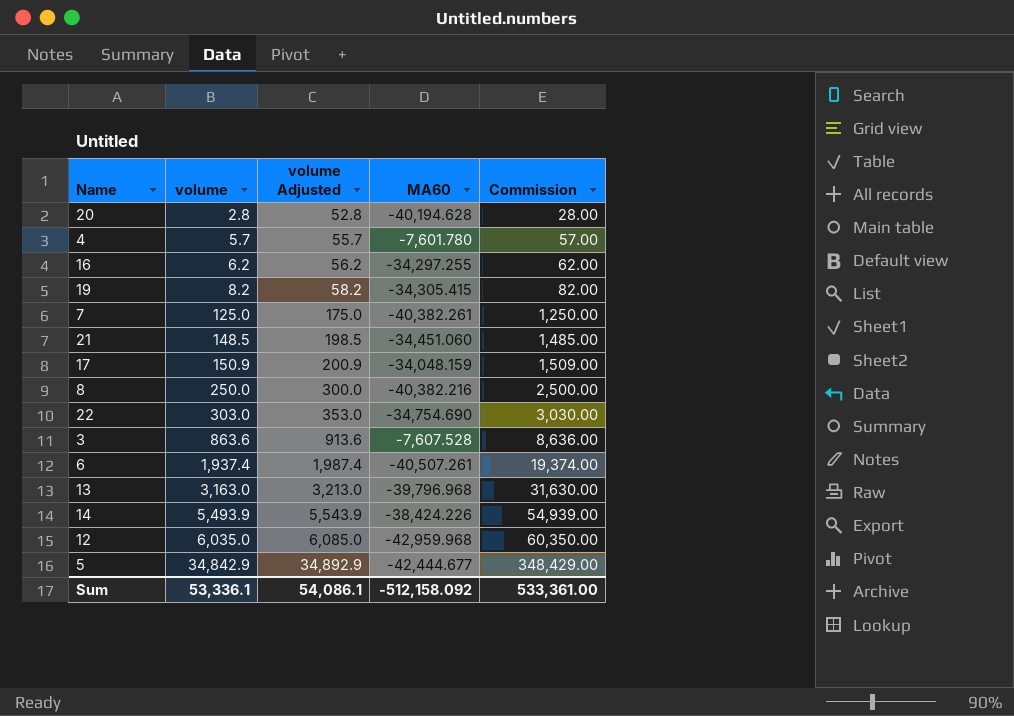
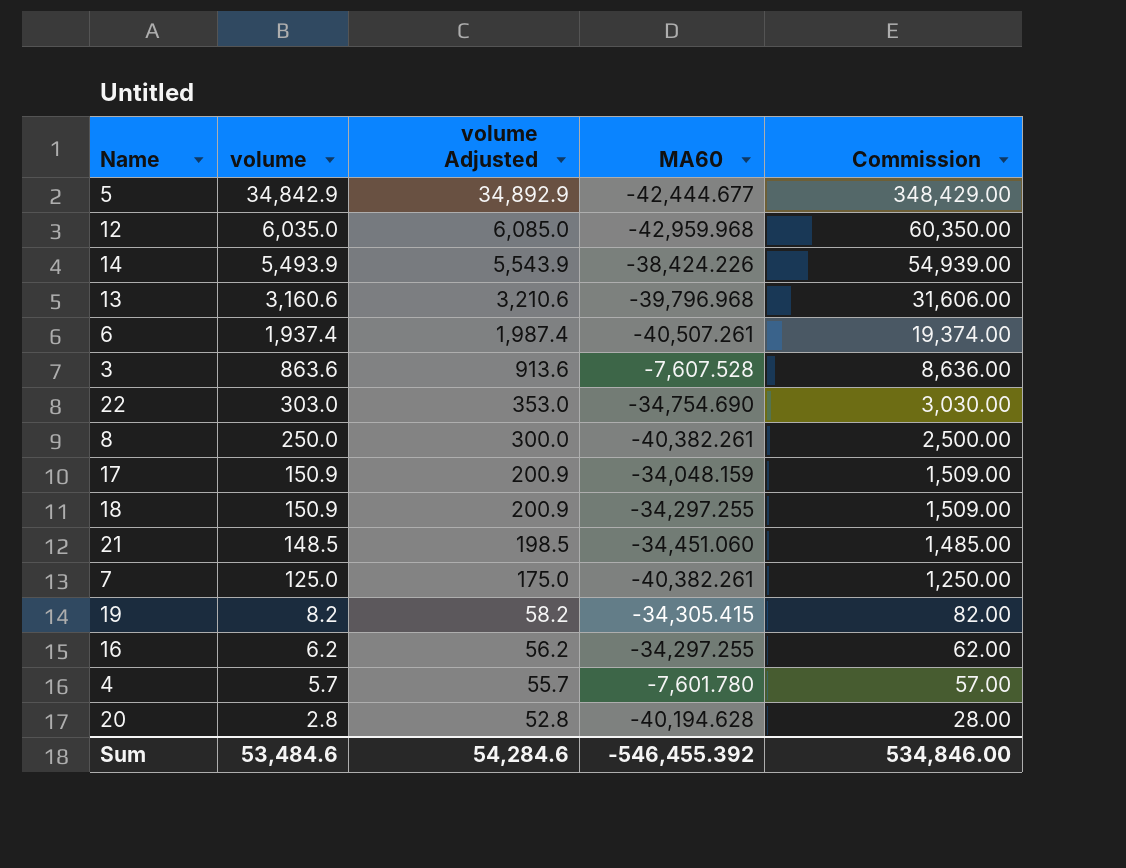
row order: volume ascending -> volume descending
13 | volume: 3,163.0 -> 3,160.6
13 | volume Adjusted: 3,213.0 -> 3,210.6
13 | Commission: 31,630.00 -> 31,606.00
8 | MA60: -40,382.216 -> -40,382.261
row 18: none -> 150.9 | 200.9 | -34,297.255 | 1,509.00
Sum | volume: 53,336.1 -> 53,484.6
Sum | volume Adjusted: 54,086.1 -> 54,284.6
Sum | MA60: -512,158.092 -> -546,455.392
Sum | Commission: 533,361.00 -> 534,846.00

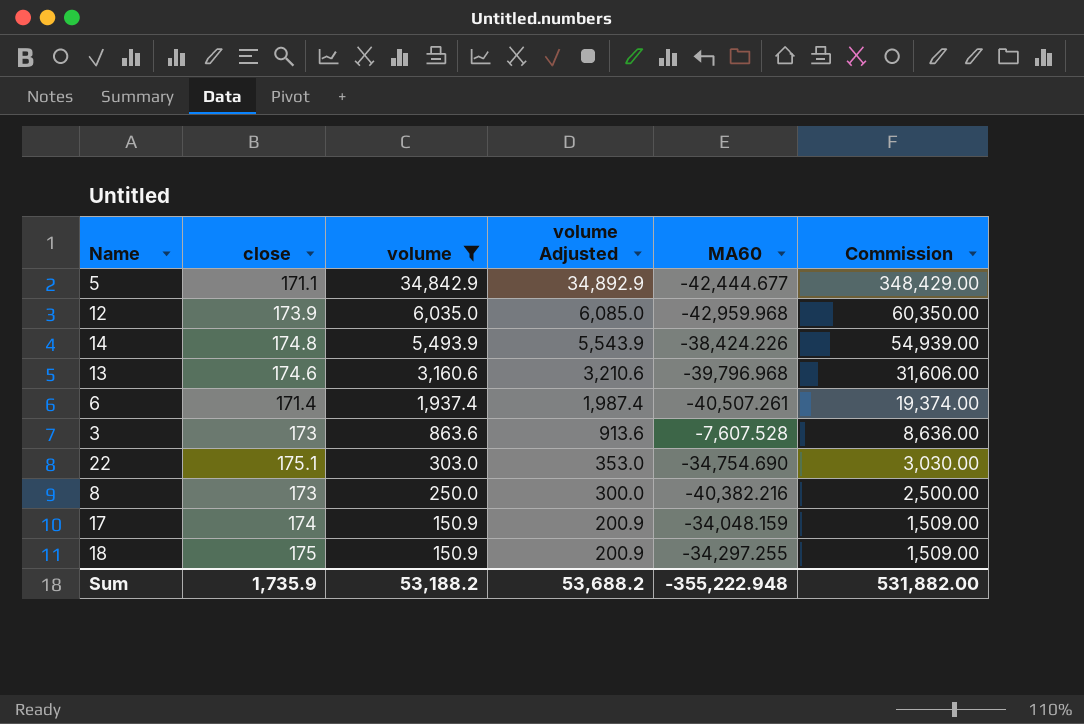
filter: none -> volume >= 150.9
column close | position: none -> 2
8 | MA60: -40,382.261 -> -40,382.216
Sum | volume: 53,484.6 -> 53,188.2
Sum | volume Adjusted: 54,284.6 -> 53,688.2
Sum | MA60: -546,455.392 -> -355,222.948
Sum | Commission: 534,846.00 -> 531,882.00

